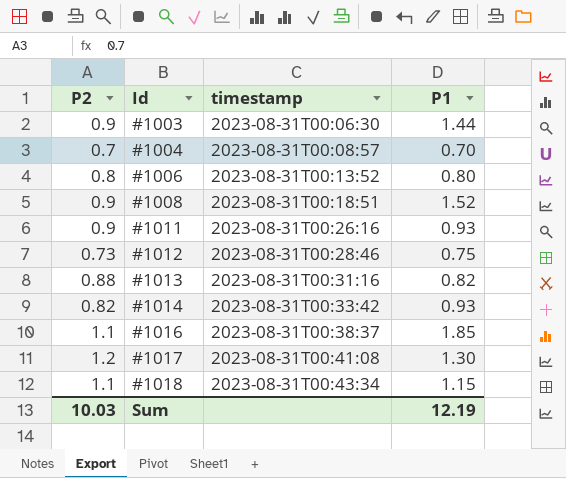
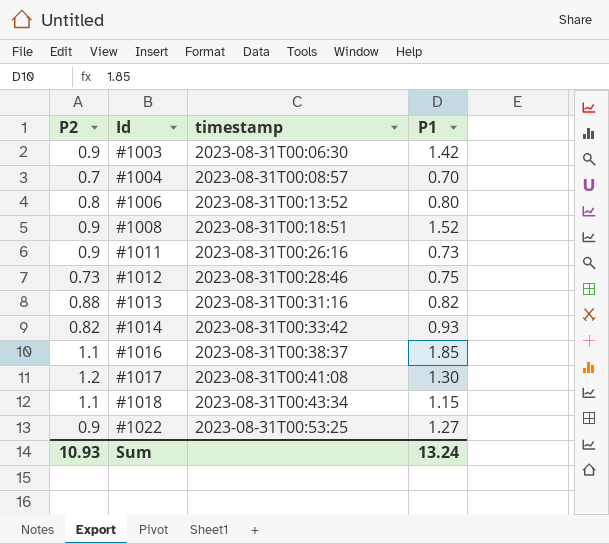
#1003 | P1: 1.44 -> 1.42
#1011 | P1: 0.93 -> 0.73
row #1022: none -> 0.9 | 2023-08-31T00:53:25 | 1.27
Sum | P2: 10.03 -> 10.93
Sum | P1: 12.19 -> 13.24

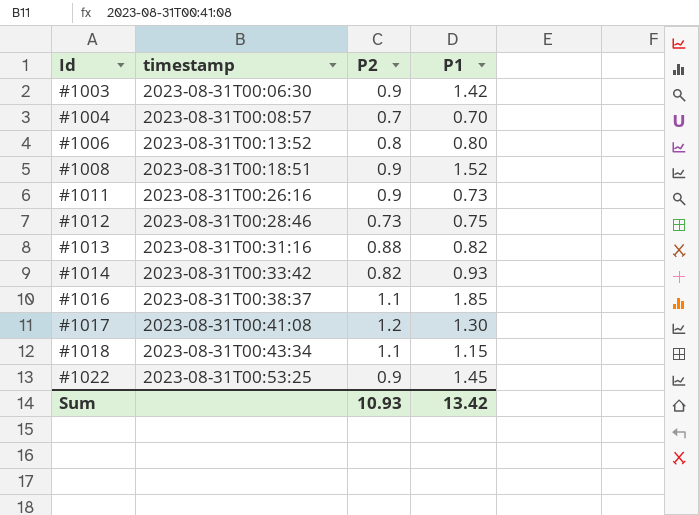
column P2 | position: 1 -> 3
#1022 | P1: 1.27 -> 1.45
Sum | P1: 13.24 -> 13.42

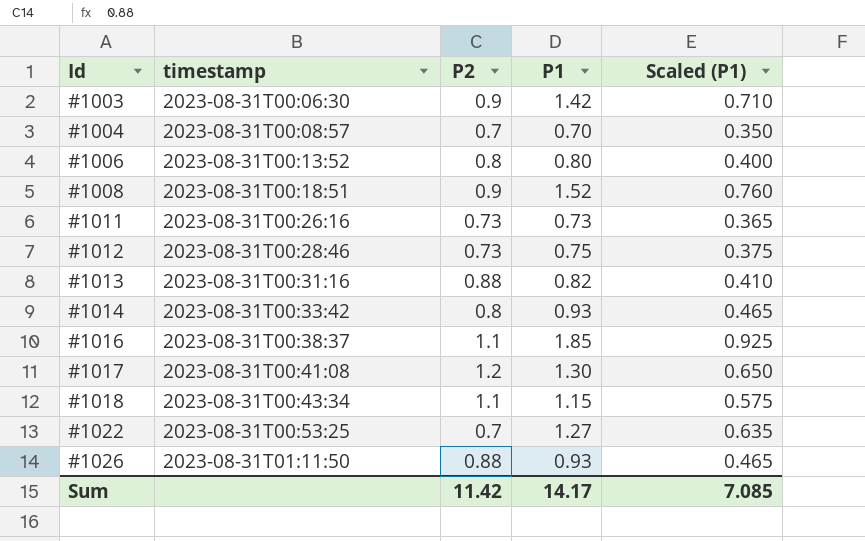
column Scaled (P1) | formula: none -> [P1] * 0.5
#1011 | P2: 0.9 -> 0.73
#1014 | P2: 0.82 -> 0.8
#1022 | P2: 0.9 -> 0.7
#1022 | P1: 1.45 -> 1.27
row #1026: none -> 2023-08-31T01:11:50 | 0.88 | 0.93 | 0.465
Sum | P2: 10.93 -> 11.42
Sum | P1: 13.42 -> 14.17

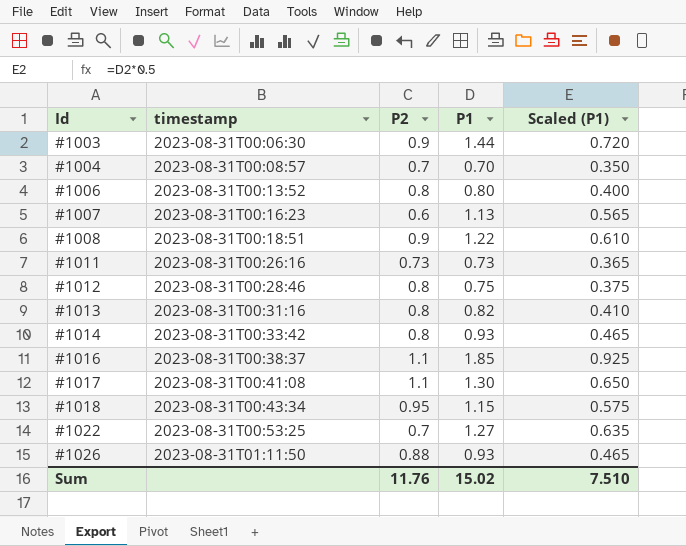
#1003 | P1: 1.42 -> 1.44
#1003 | Scaled (P1): 0.710 -> 0.720
row #1007: none -> 2023-08-31T00:16:23 | 0.6 | 1.13 | 0.565
#1008 | P1: 1.52 -> 1.22
#1008 | Scaled (P1): 0.760 -> 0.610
#1012 | P2: 0.73 -> 0.8
#1013 | P2: 0.88 -> 0.8
#1017 | P2: 1.2 -> 1.1
#1018 | P2: 1.1 -> 0.95
Sum | P2: 11.42 -> 11.76
Sum | P1: 14.17 -> 15.02
Sum | Scaled (P1): 7.085 -> 7.510

